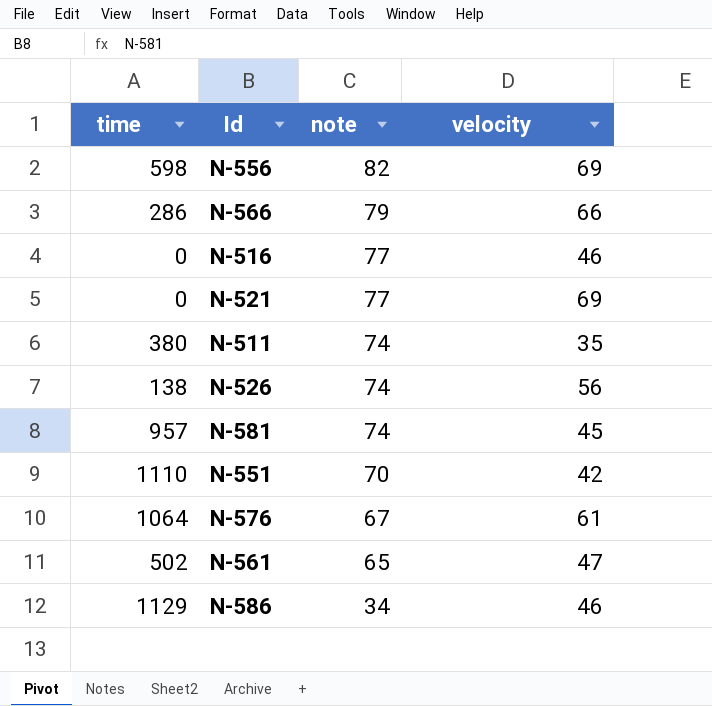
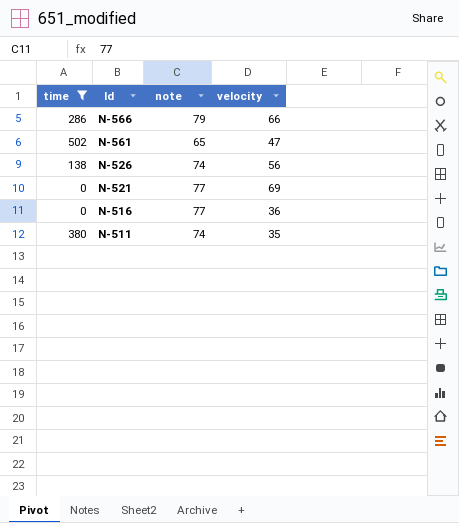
filter: none -> time <= 502
row order: note descending -> Id descending
N-516 | velocity: 46 -> 36

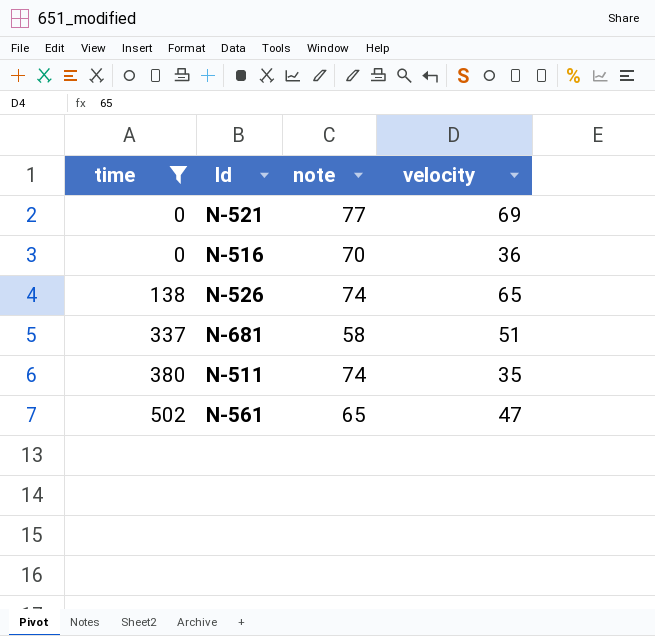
row order: Id descending -> time ascending
row N-566: 286 | 79 | 66 -> none
N-516 | note: 77 -> 70
N-526 | velocity: 56 -> 65
row N-681: none -> 337 | 58 | 51

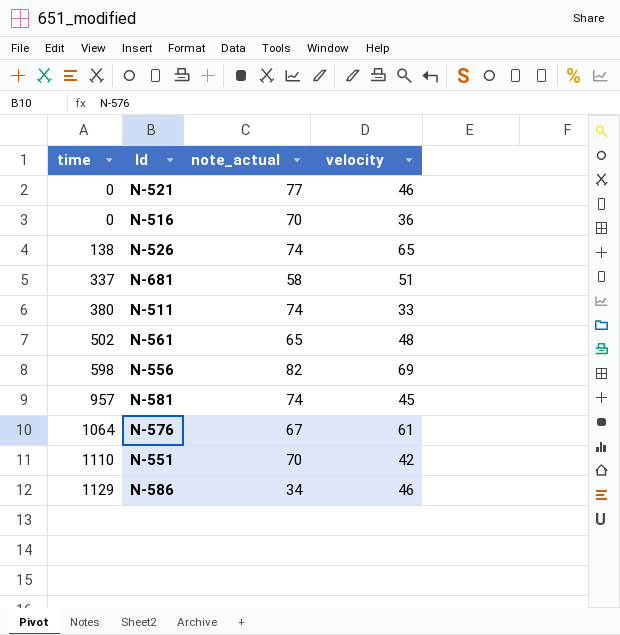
filter: time <= 502 -> none
column name: note -> note_actual
N-521 | velocity: 69 -> 46
N-511 | velocity: 35 -> 33
N-561 | velocity: 47 -> 48

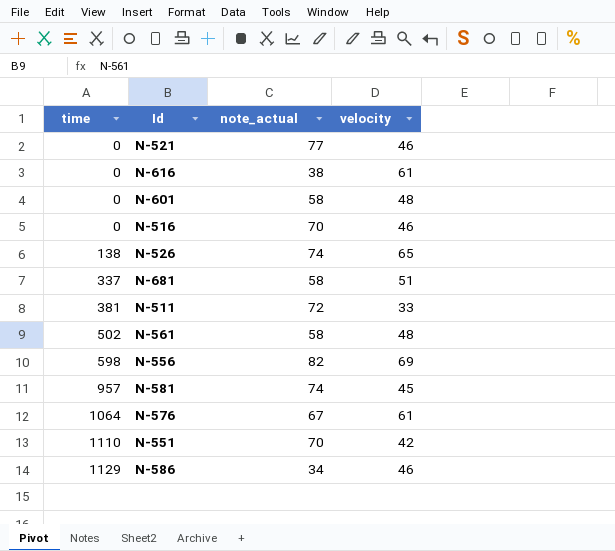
row N-616: none -> 0 | 38 | 61
row N-601: none -> 0 | 58 | 48
N-516 | velocity: 36 -> 46
N-511 | time: 380 -> 381
N-511 | note_actual: 74 -> 72
N-561 | note_actual: 65 -> 58

